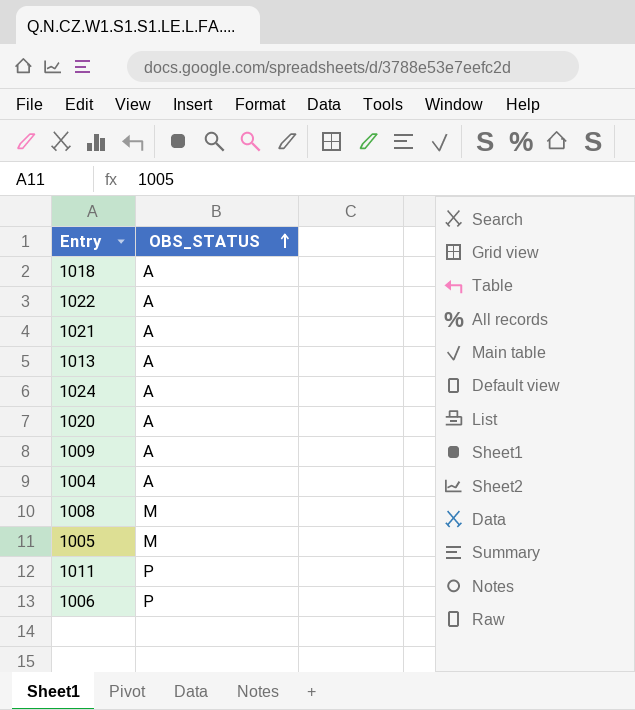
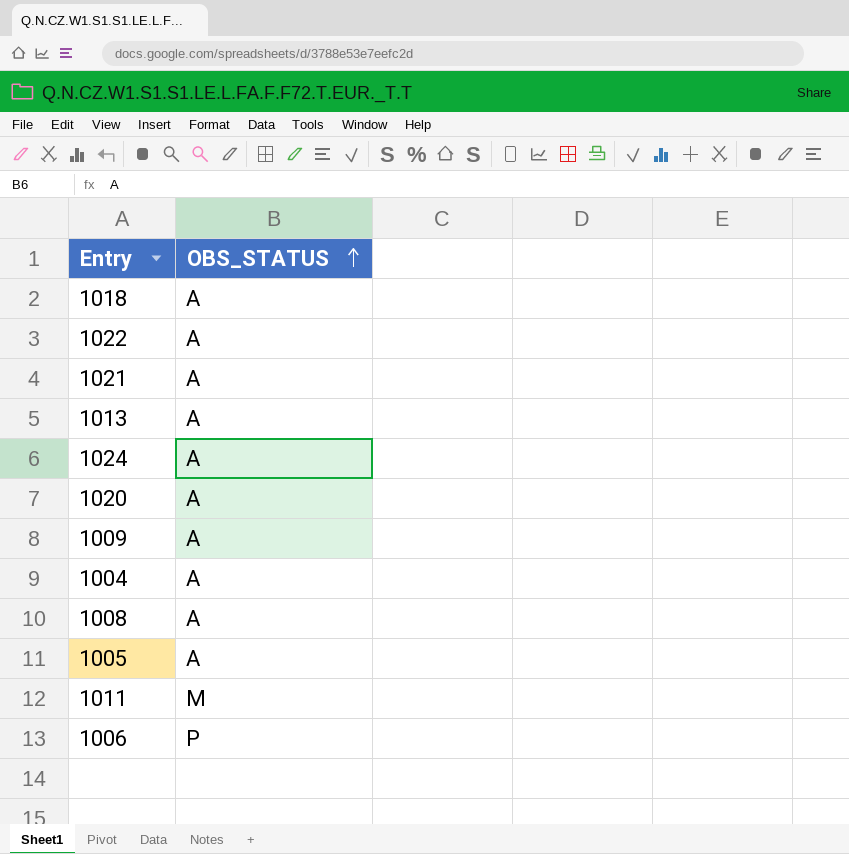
1008 | OBS_STATUS: M -> A
1005 | OBS_STATUS: M -> A
1011 | OBS_STATUS: P -> M

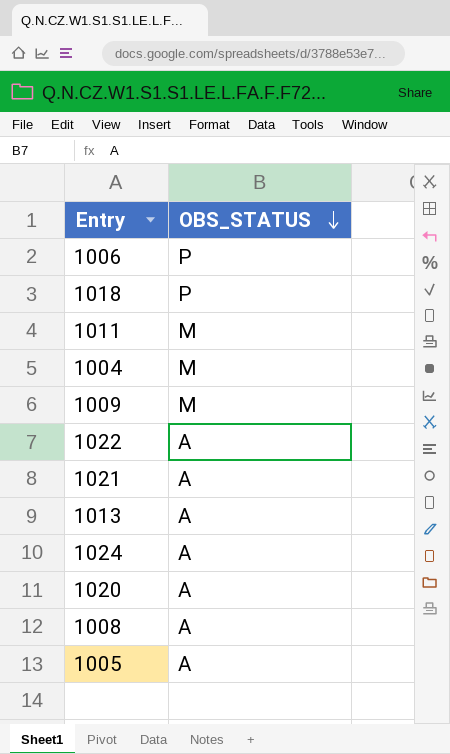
row order: OBS_STATUS ascending -> OBS_STATUS descending
1018 | OBS_STATUS: A -> P
1004 | OBS_STATUS: A -> M
1009 | OBS_STATUS: A -> M

